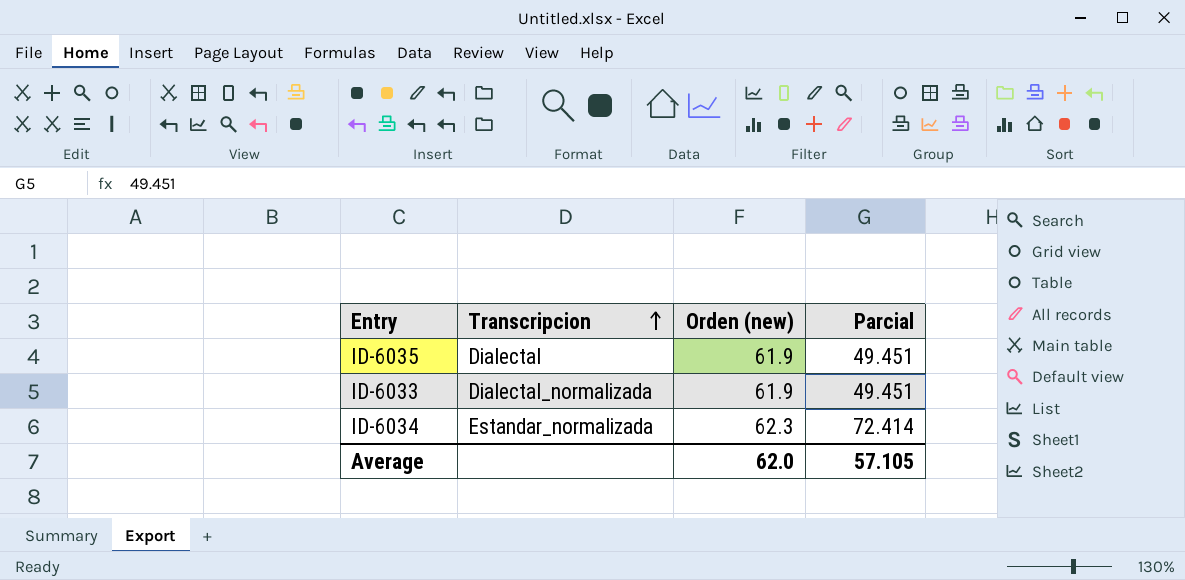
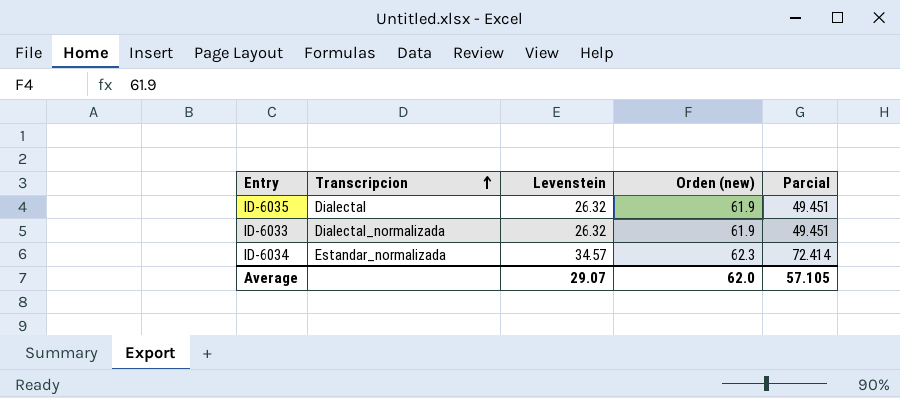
column Levenstein | position: none -> 3

